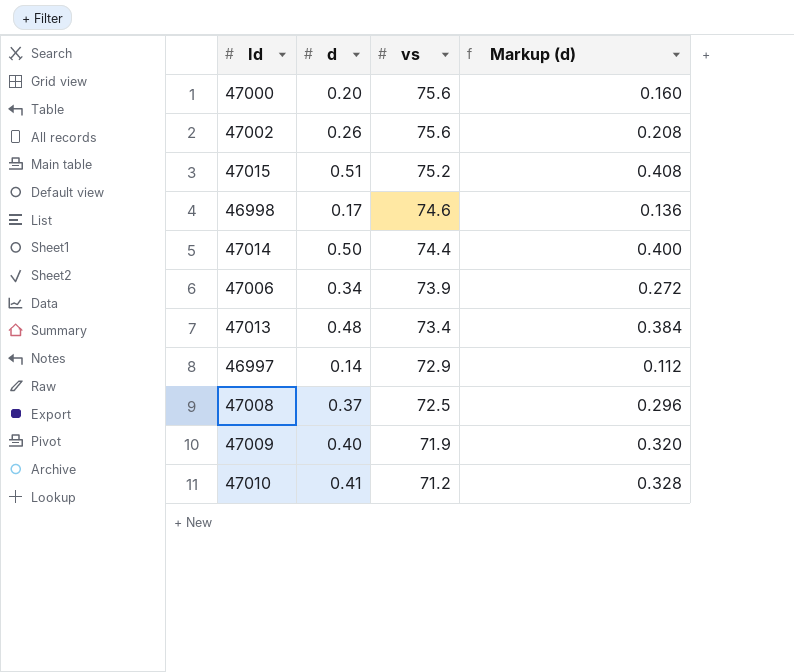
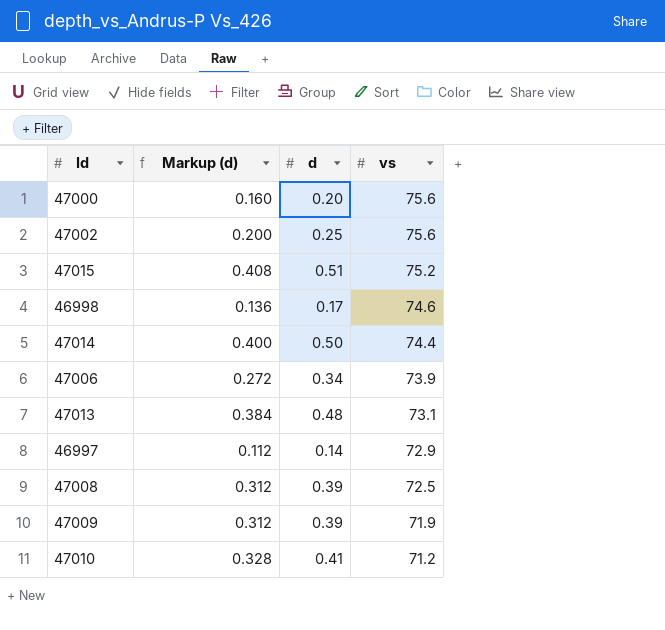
column Markup (d) | position: 4 -> 2
47002 | Markup (d): 0.208 -> 0.200
47002 | d: 0.26 -> 0.25
47013 | vs: 73.4 -> 73.1
47008 | Markup (d): 0.296 -> 0.312
47008 | d: 0.37 -> 0.39
47009 | Markup (d): 0.320 -> 0.312
47009 | d: 0.40 -> 0.39

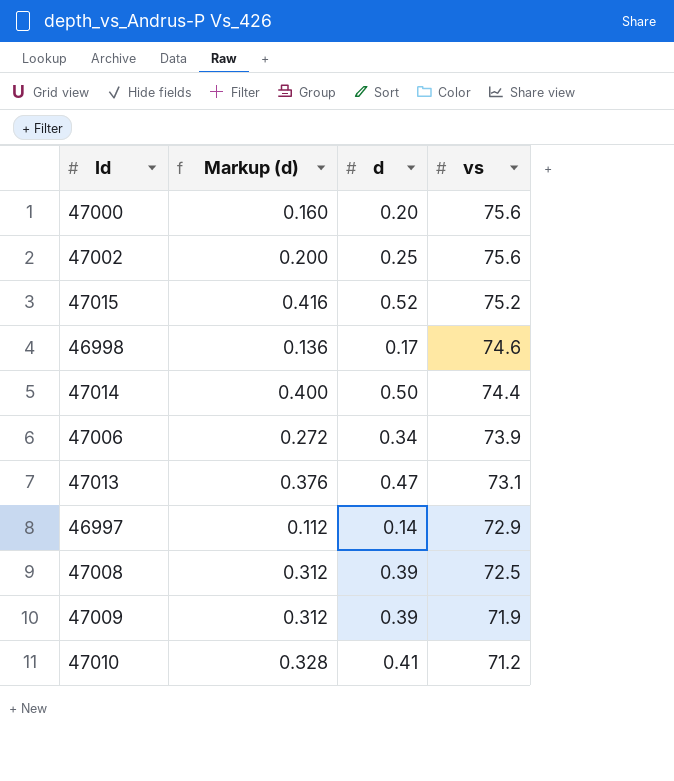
47015 | Markup (d): 0.408 -> 0.416
47015 | d: 0.51 -> 0.52
47013 | Markup (d): 0.384 -> 0.376
47013 | d: 0.48 -> 0.47

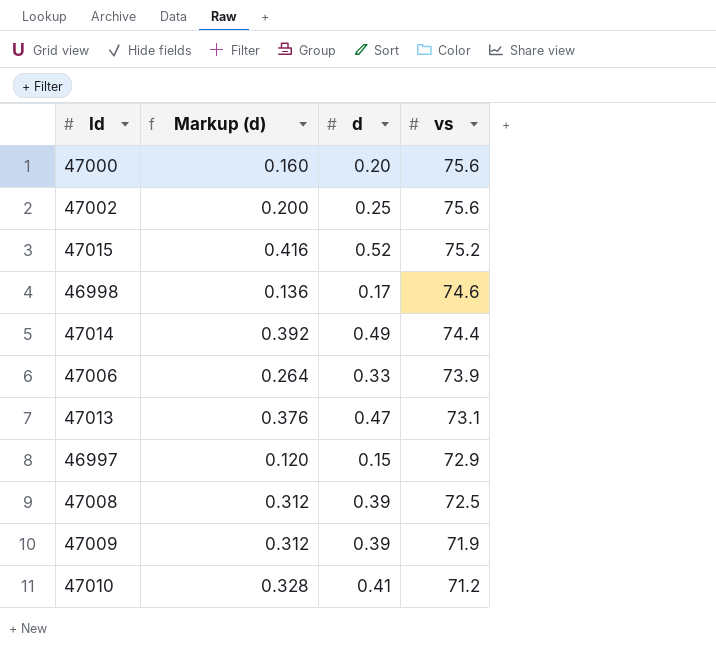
47014 | Markup (d): 0.400 -> 0.392
47014 | d: 0.50 -> 0.49
47006 | Markup (d): 0.272 -> 0.264
47006 | d: 0.34 -> 0.33
46997 | Markup (d): 0.112 -> 0.120
46997 | d: 0.14 -> 0.15

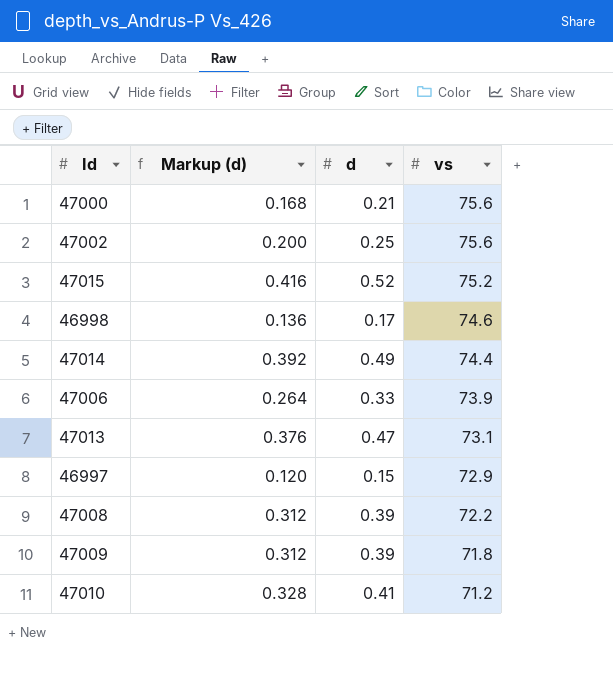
47000 | Markup (d): 0.160 -> 0.168
47000 | d: 0.20 -> 0.21
47008 | vs: 72.5 -> 72.2
47009 | vs: 71.9 -> 71.8

